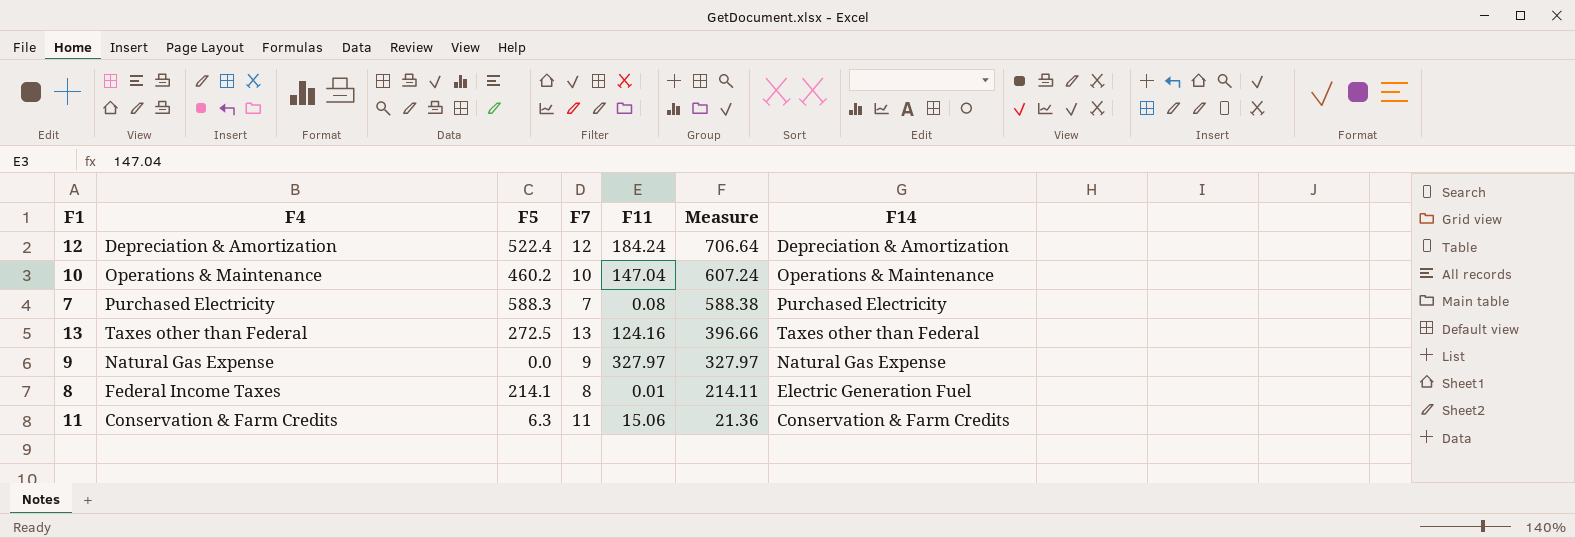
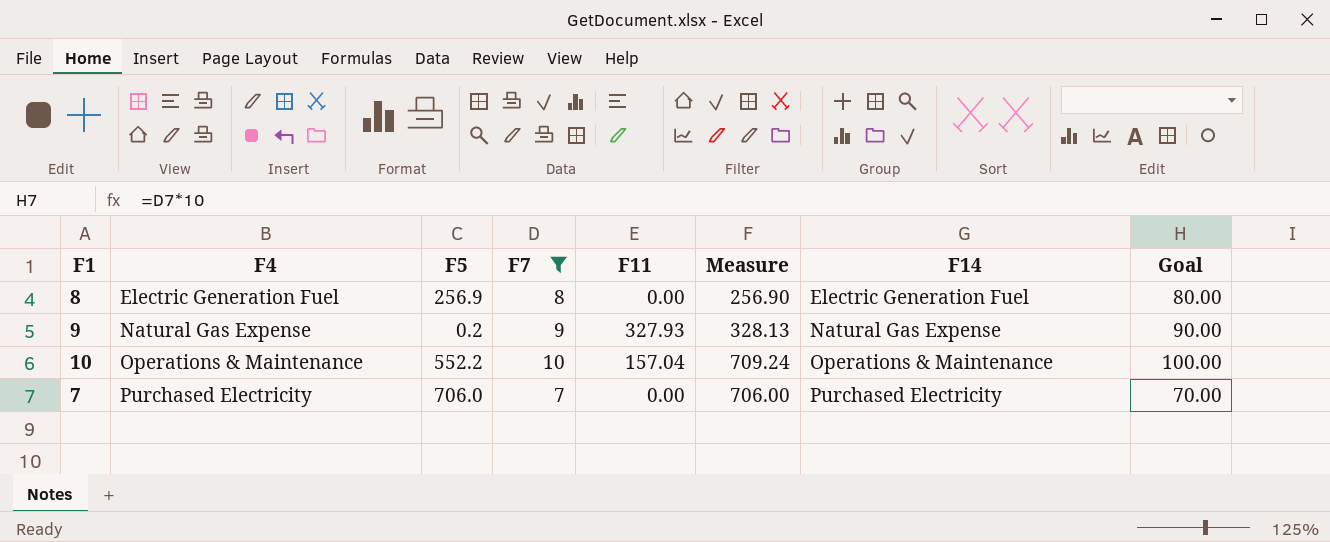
filter: none -> F7 <= 10
row order: Measure descending -> F4 ascending
column Goal | formula: none -> [F7] * 10
8 | F4: Federal Income Taxes -> Electric Generation Fuel
8 | F5: 214.1 -> 256.9
8 | F11: 0.01 -> 0.00
8 | Measure: 214.11 -> 256.90
9 | F5: 0.0 -> 0.2
9 | F11: 327.97 -> 327.93
9 | Measure: 327.97 -> 328.13
10 | F5: 460.2 -> 552.2
10 | F11: 147.04 -> 157.04
10 | Measure: 607.24 -> 709.24
7 | F5: 588.3 -> 706.0
7 | F11: 0.08 -> 0.00
7 | Measure: 588.38 -> 706.00

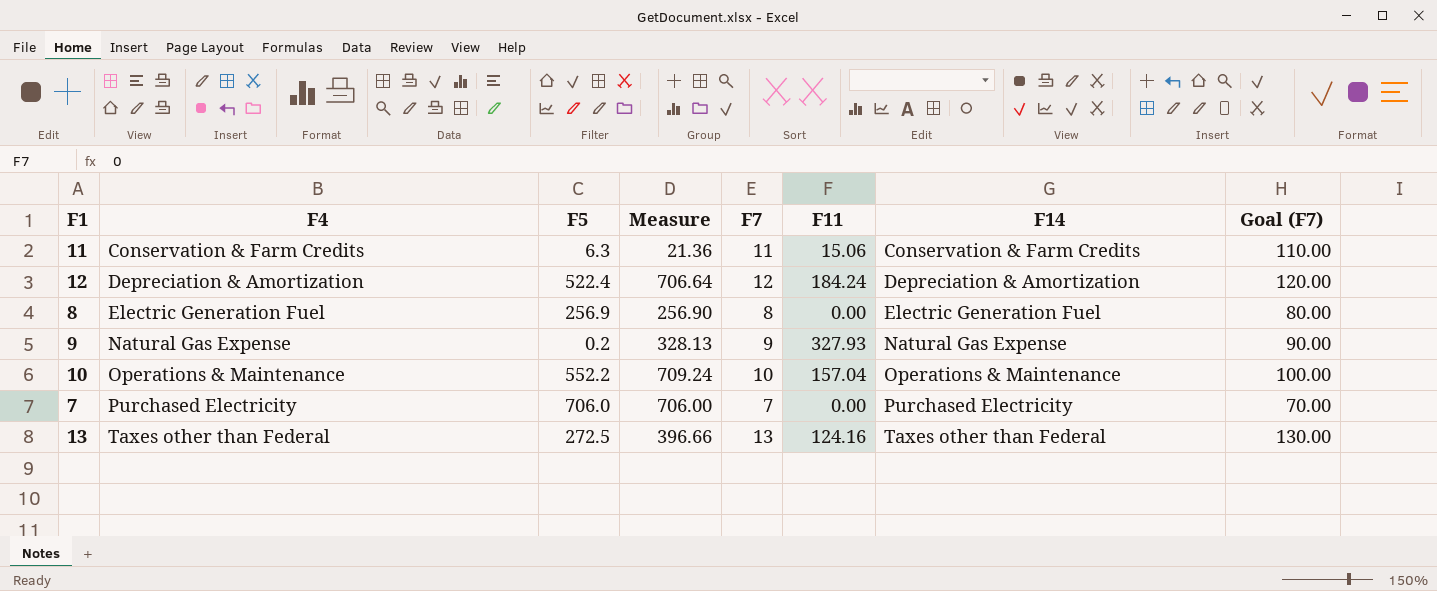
filter: F7 <= 10 -> none
column Measure | position: 6 -> 4
column name: Goal -> Goal (F7)

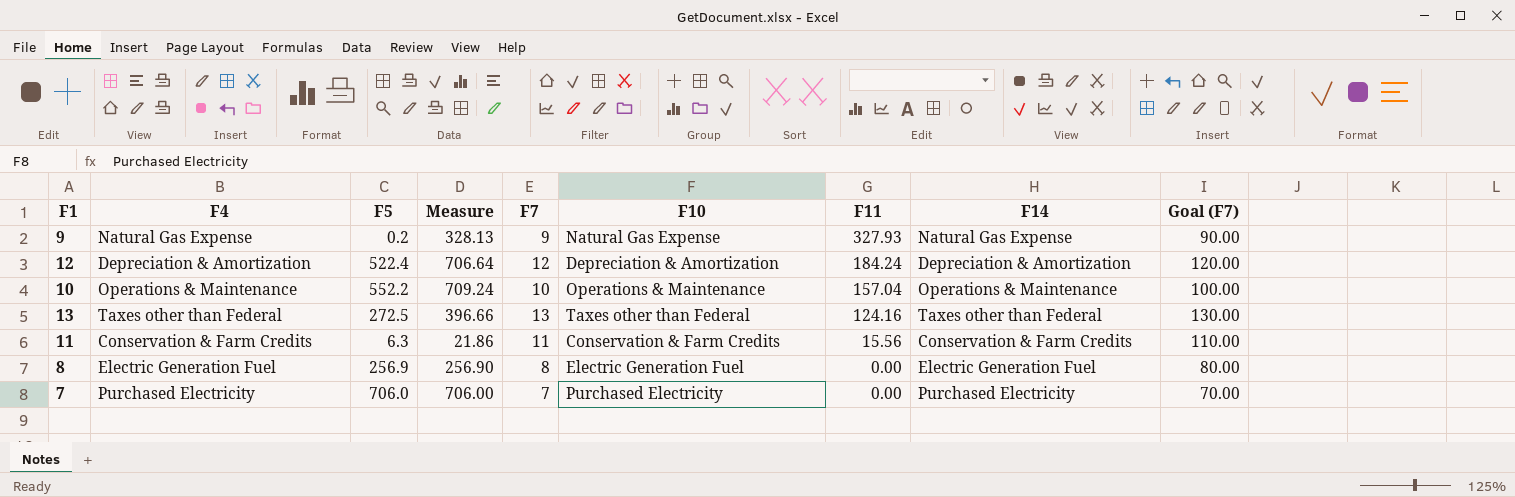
row order: F4 ascending -> F11 descending
column F10 | position: none -> 6
11 | Measure: 21.36 -> 21.86
11 | F11: 15.06 -> 15.56

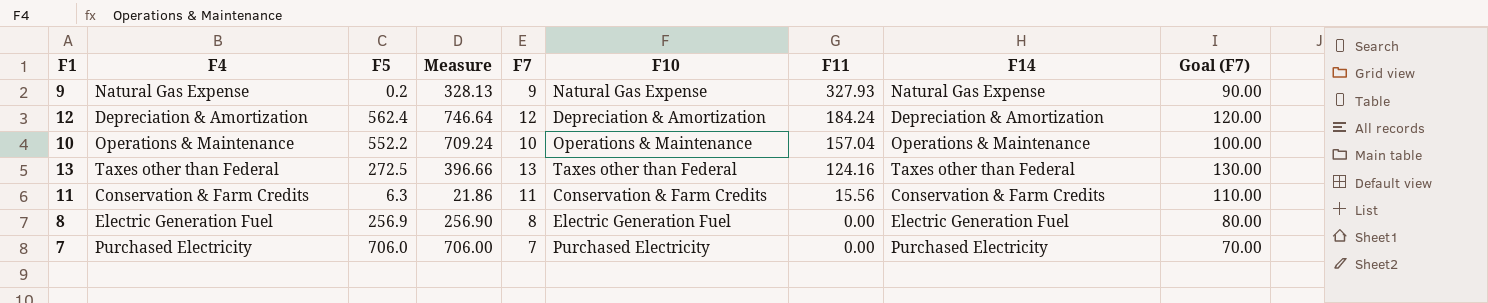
12 | F5: 522.4 -> 562.4
12 | Measure: 706.64 -> 746.64

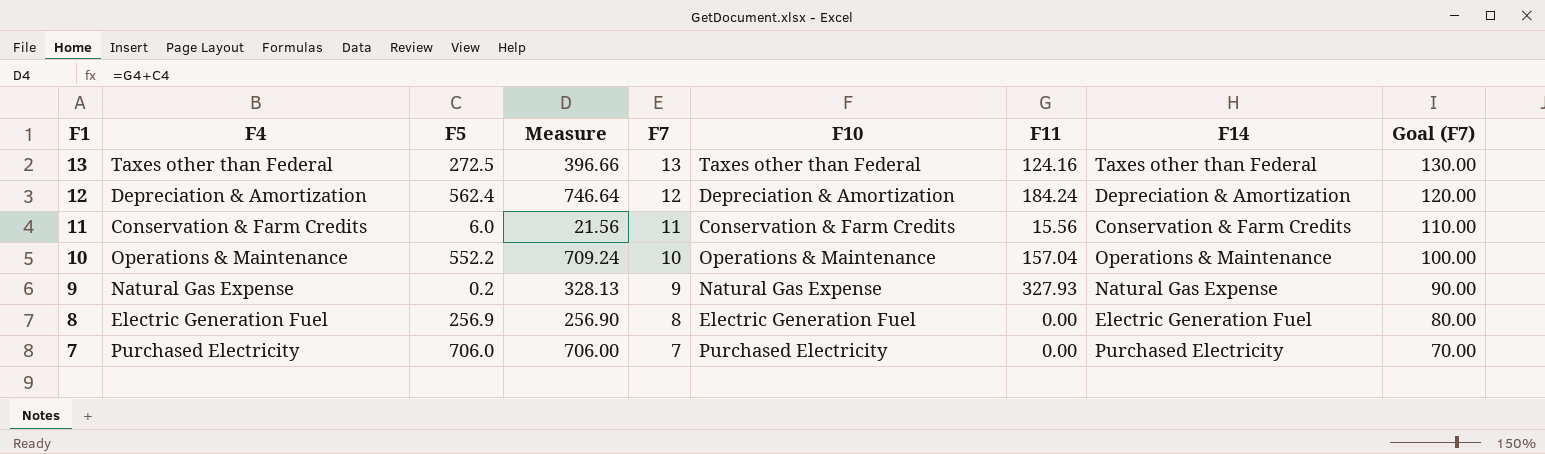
row order: F11 descending -> F1 descending
11 | F5: 6.3 -> 6.0
11 | Measure: 21.86 -> 21.56

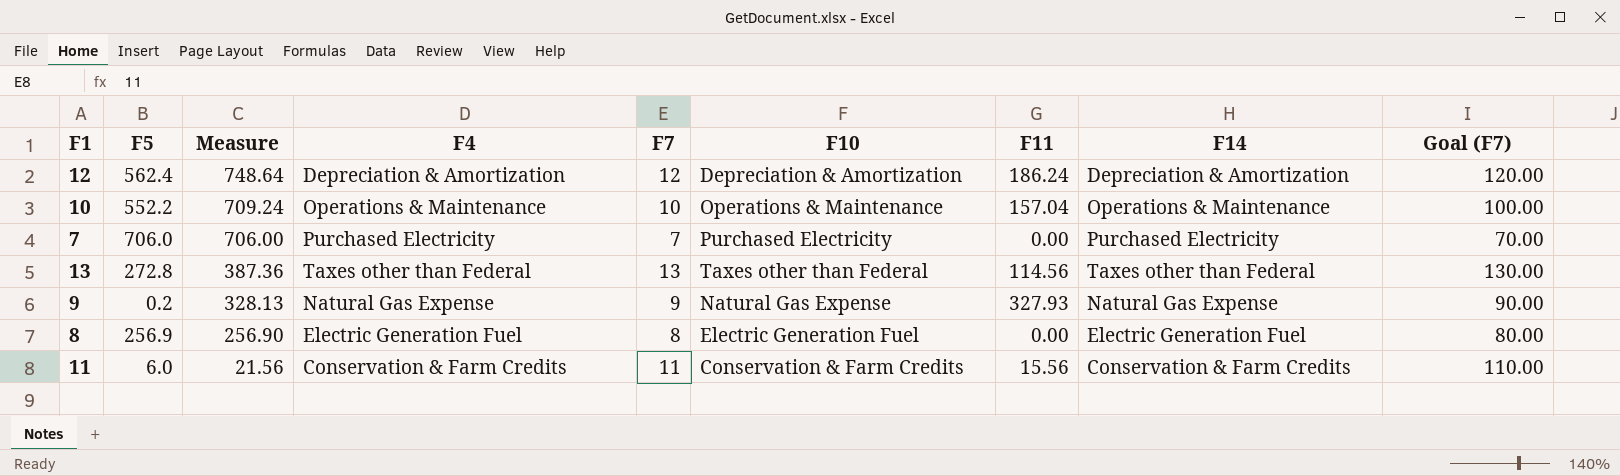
row order: F1 descending -> Measure descending
column F4 | position: 2 -> 4
12 | Measure: 746.64 -> 748.64
12 | F11: 184.24 -> 186.24
13 | F5: 272.5 -> 272.8
13 | Measure: 396.66 -> 387.36
13 | F11: 124.16 -> 114.56

